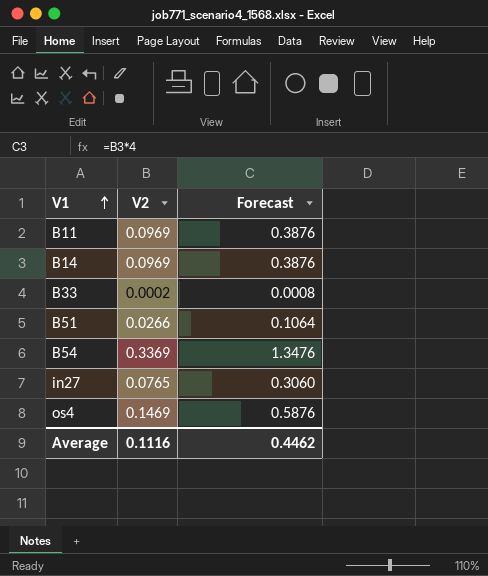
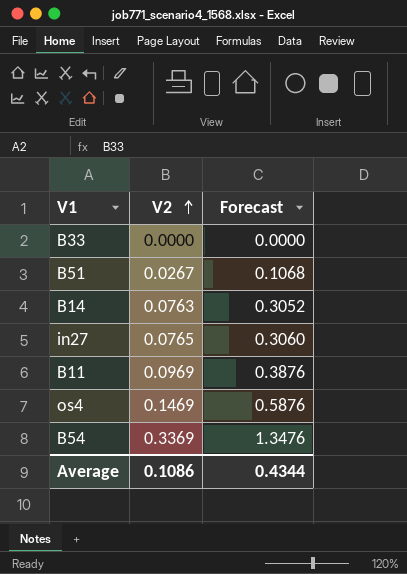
row order: V1 ascending -> V2 ascending
B33 | V2: 0.0002 -> 0.0000
B33 | Forecast: 0.0008 -> 0.0000
B51 | V2: 0.0266 -> 0.0267
B51 | Forecast: 0.1064 -> 0.1068
B14 | V2: 0.0969 -> 0.0763
B14 | Forecast: 0.3876 -> 0.3052
Average | V2: 0.1116 -> 0.1086
Average | Forecast: 0.4462 -> 0.4344

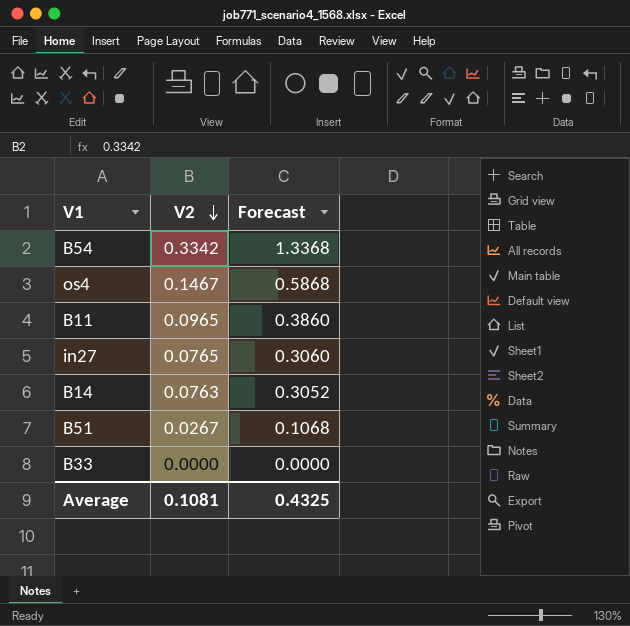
row order: V2 ascending -> V2 descending
B54 | V2: 0.3369 -> 0.3342
B54 | Forecast: 1.3476 -> 1.3368
os4 | V2: 0.1469 -> 0.1467
os4 | Forecast: 0.5876 -> 0.5868
B11 | V2: 0.0969 -> 0.0965
B11 | Forecast: 0.3876 -> 0.3860
Average | V2: 0.1086 -> 0.1081
Average | Forecast: 0.4344 -> 0.4325

